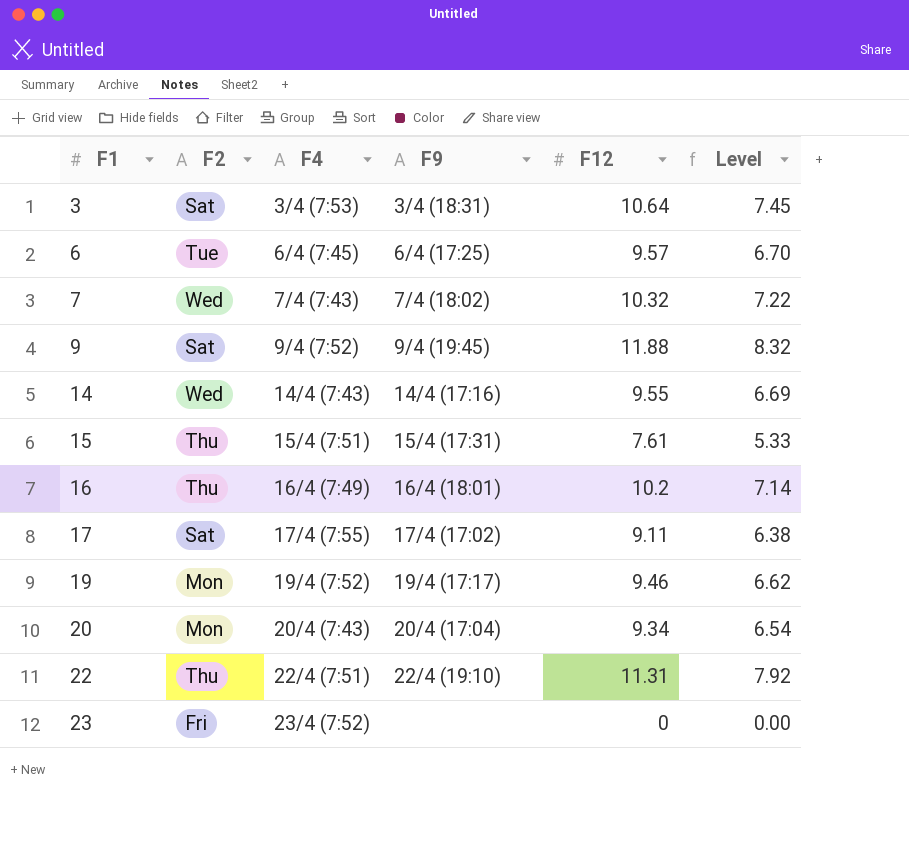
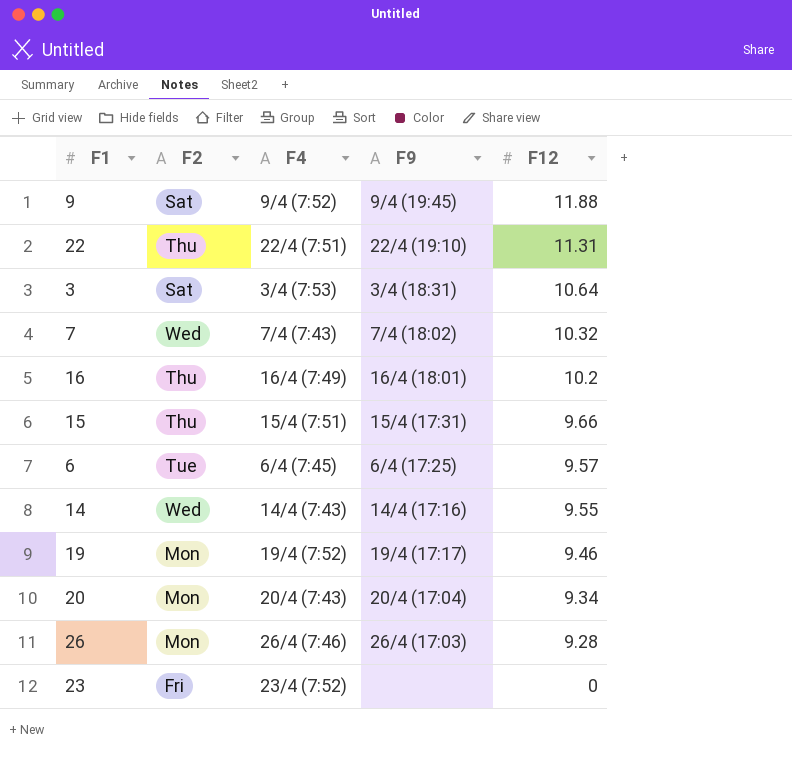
row order: F1 ascending -> F12 descending
column Level | formula: [F12] * 0.7 -> none
row 17: Sat | 17/4 (7:55) | 17/4 (17:02) | 9.11 | 6.38 -> none
15 | F12: 7.61 -> 9.66
row 26: none -> Mon | 26/4 (7:46) | 26/4 (17:03) | 9.28

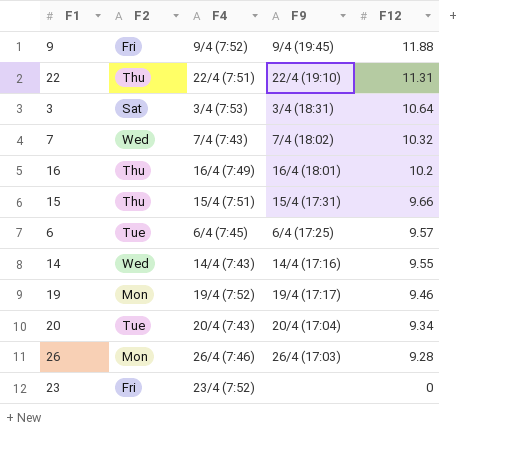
9 | F2: Sat -> Fri
20 | F2: Mon -> Tue

